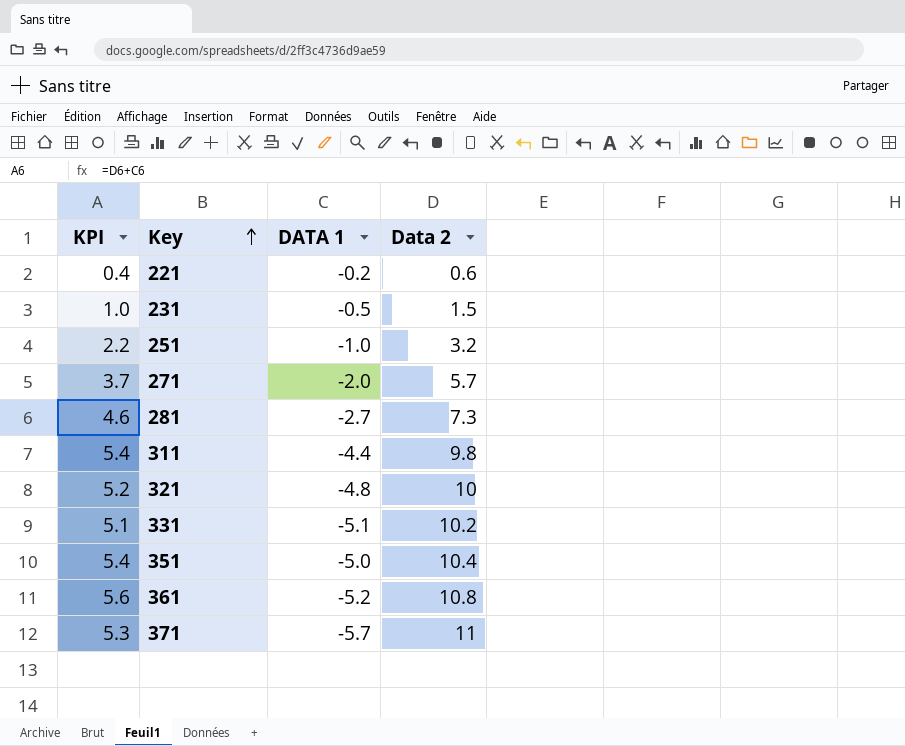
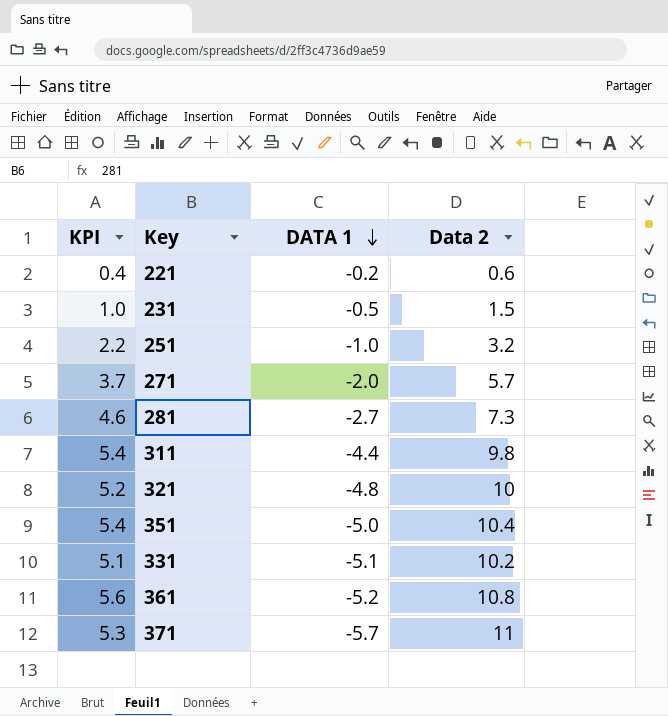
row order: Key ascending -> DATA 1 descending

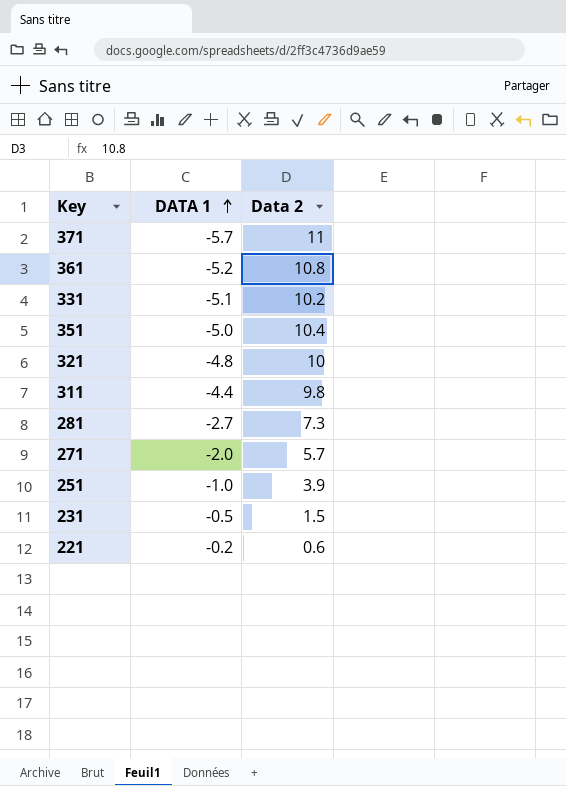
row order: DATA 1 descending -> DATA 1 ascending
column KPI | formula: [DATA 1] + [Data 2] -> none
251 | Data 2: 3.2 -> 3.9

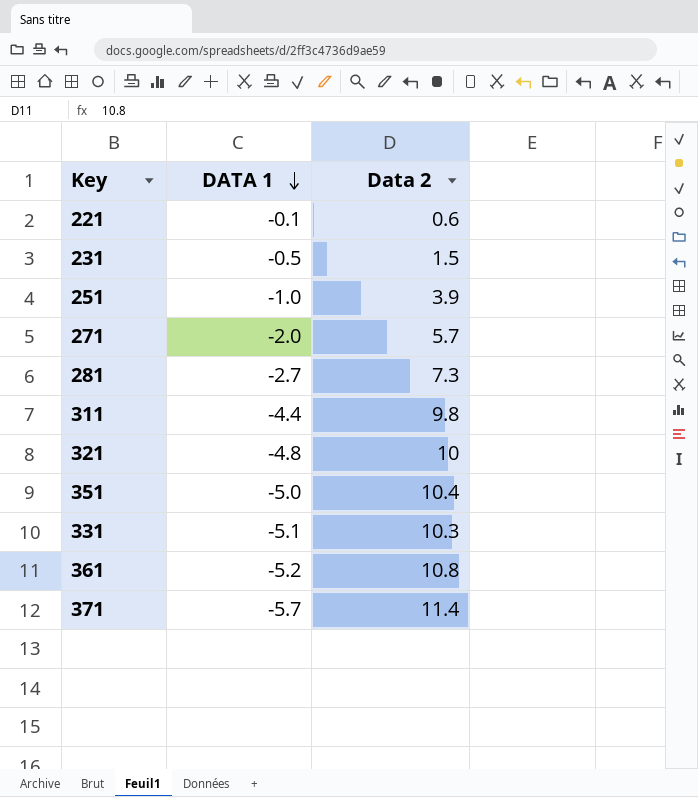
row order: DATA 1 ascending -> DATA 1 descending
221 | DATA 1: -0.2 -> -0.1
331 | Data 2: 10.2 -> 10.3
371 | Data 2: 11 -> 11.4

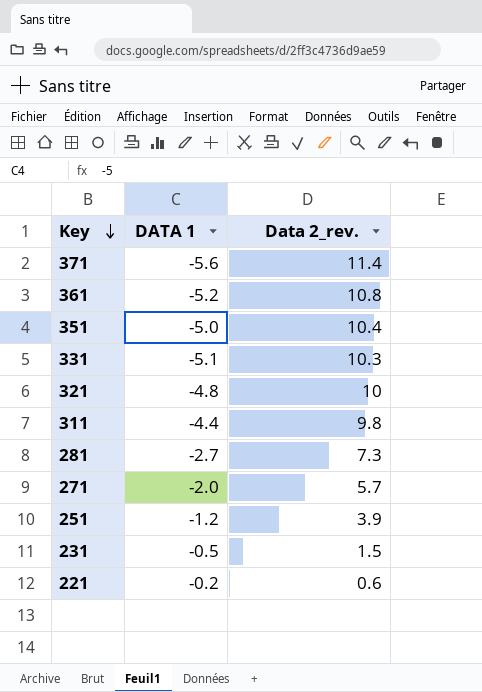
row order: DATA 1 descending -> Key descending
column name: Data 2 -> Data 2_rev.
371 | DATA 1: -5.7 -> -5.6
251 | DATA 1: -1.0 -> -1.2
221 | DATA 1: -0.1 -> -0.2

